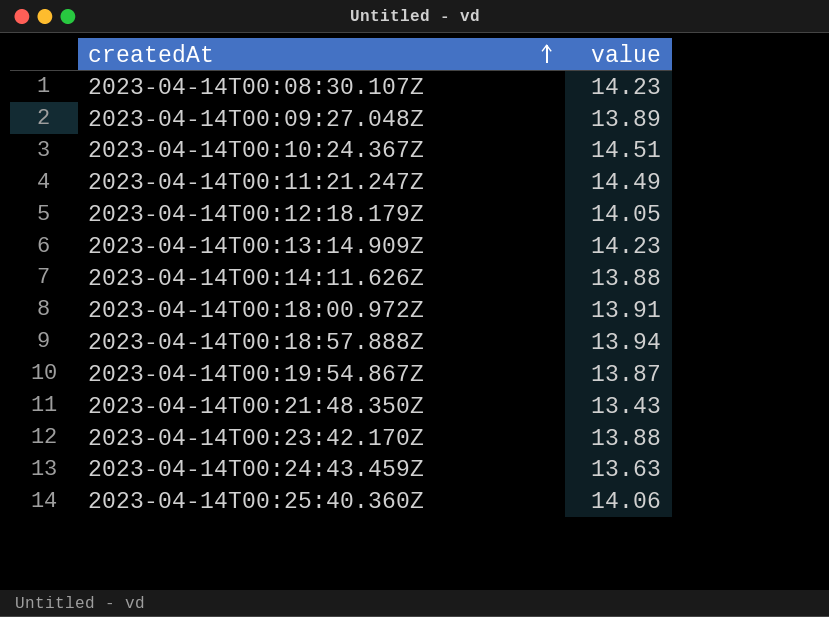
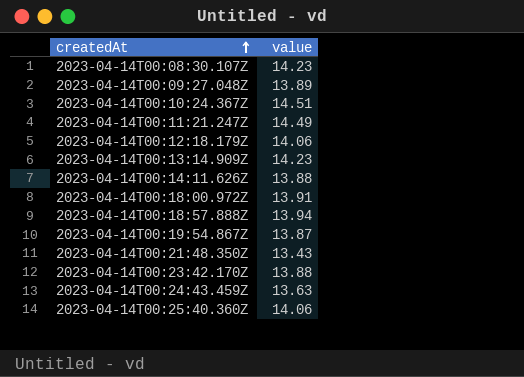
2023-04-14T00:12:18.179Z | value: 14.05 -> 14.06

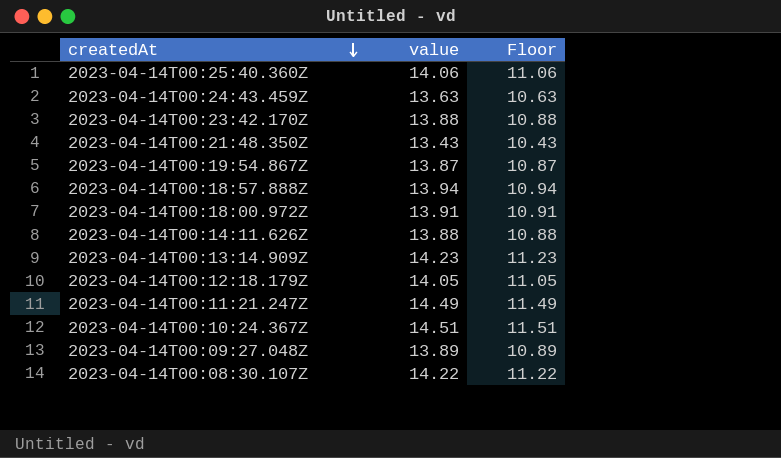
row order: createdAt ascending -> createdAt descending
column Floor | formula: none -> [value] - 3
2023-04-14T00:12:18.179Z | value: 14.06 -> 14.05
2023-04-14T00:08:30.107Z | value: 14.23 -> 14.22

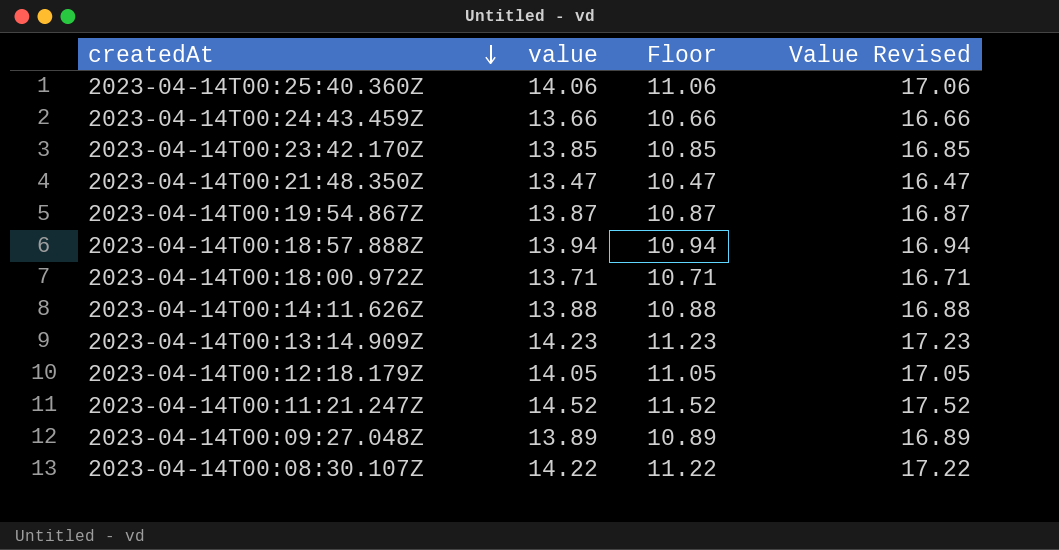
column Value Revised | formula: none -> [value] + 3
row 2023-04-14T00:10:24.367Z: 14.51 | 11.51 -> none
2023-04-14T00:24:43.459Z | value: 13.63 -> 13.66
2023-04-14T00:24:43.459Z | Floor: 10.63 -> 10.66
2023-04-14T00:23:42.170Z | value: 13.88 -> 13.85
2023-04-14T00:23:42.170Z | Floor: 10.88 -> 10.85
2023-04-14T00:21:48.350Z | value: 13.43 -> 13.47
2023-04-14T00:21:48.350Z | Floor: 10.43 -> 10.47
2023-04-14T00:18:00.972Z | value: 13.91 -> 13.71
2023-04-14T00:18:00.972Z | Floor: 10.91 -> 10.71
2023-04-14T00:11:21.247Z | value: 14.49 -> 14.52
2023-04-14T00:11:21.247Z | Floor: 11.49 -> 11.52

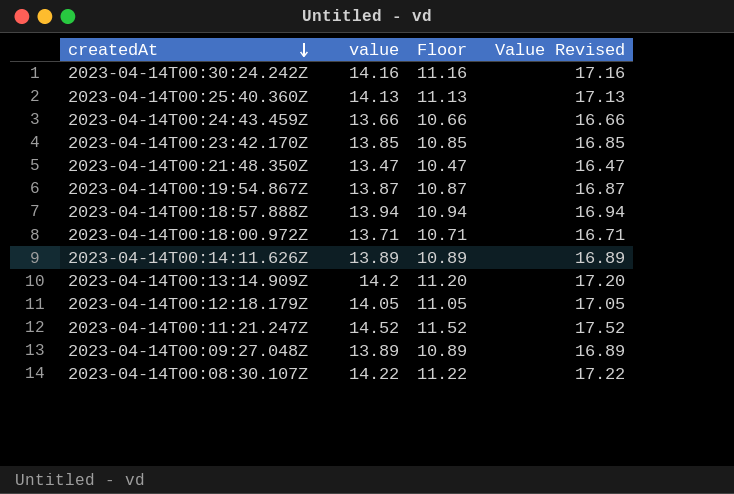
row 2023-04-14T00:30:24.242Z: none -> 14.16 | 11.16 | 17.16
2023-04-14T00:25:40.360Z | value: 14.06 -> 14.13
2023-04-14T00:25:40.360Z | Floor: 11.06 -> 11.13
2023-04-14T00:25:40.360Z | Value Revised: 17.06 -> 17.13
2023-04-14T00:14:11.626Z | value: 13.88 -> 13.89
2023-04-14T00:14:11.626Z | Floor: 10.88 -> 10.89
2023-04-14T00:14:11.626Z | Value Revised: 16.88 -> 16.89
2023-04-14T00:13:14.909Z | value: 14.23 -> 14.2
2023-04-14T00:13:14.909Z | Floor: 11.23 -> 11.20
2023-04-14T00:13:14.909Z | Value Revised: 17.23 -> 17.20

